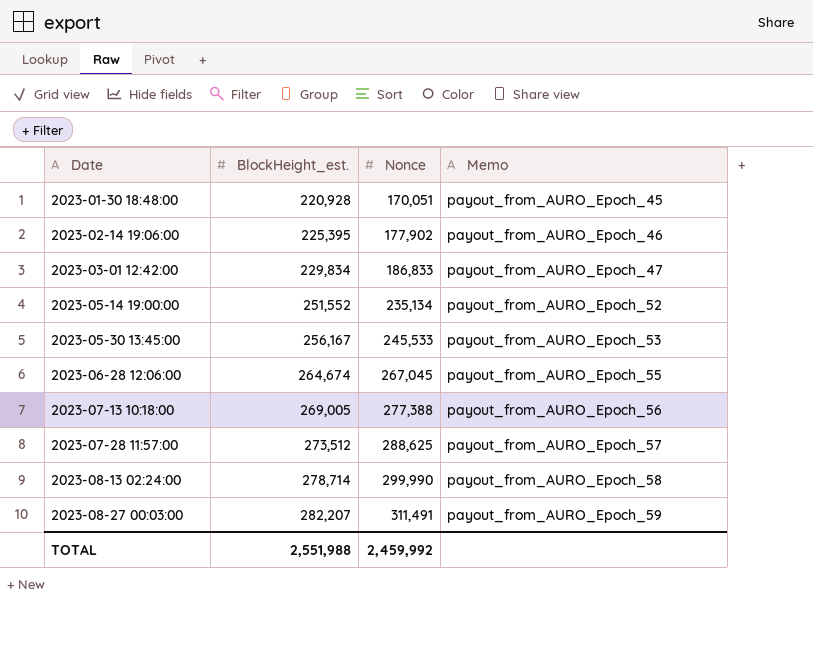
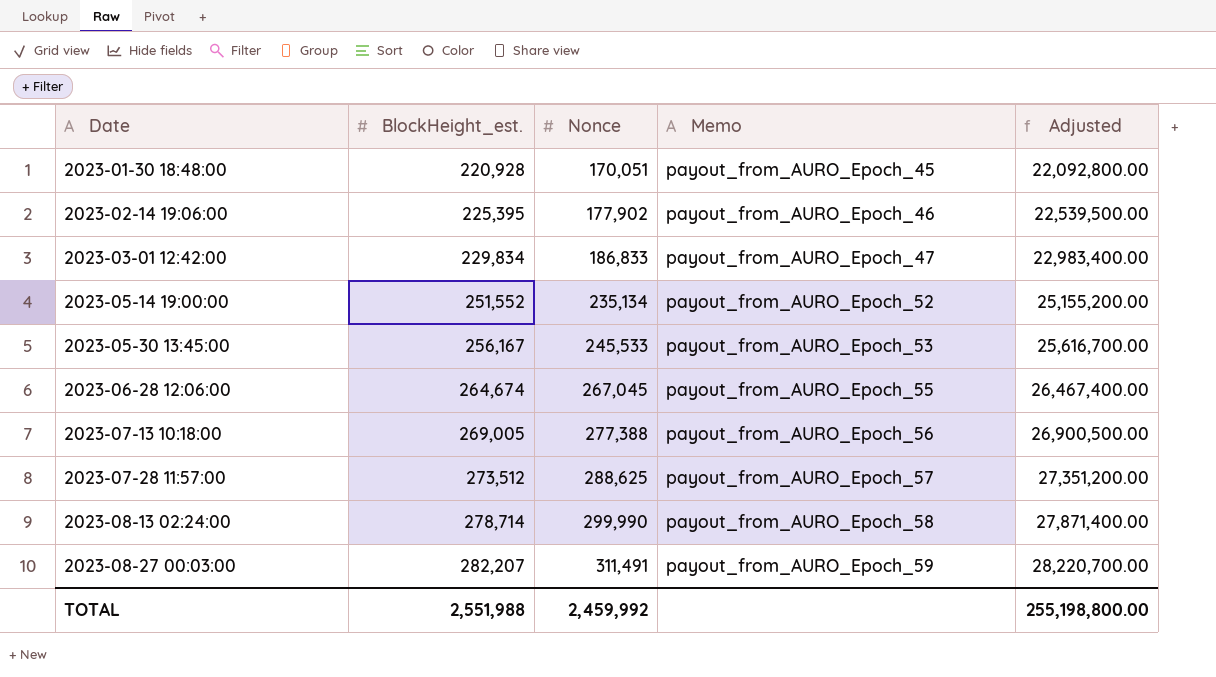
column Adjusted | formula: none -> [BlockHeight_est.] * 100

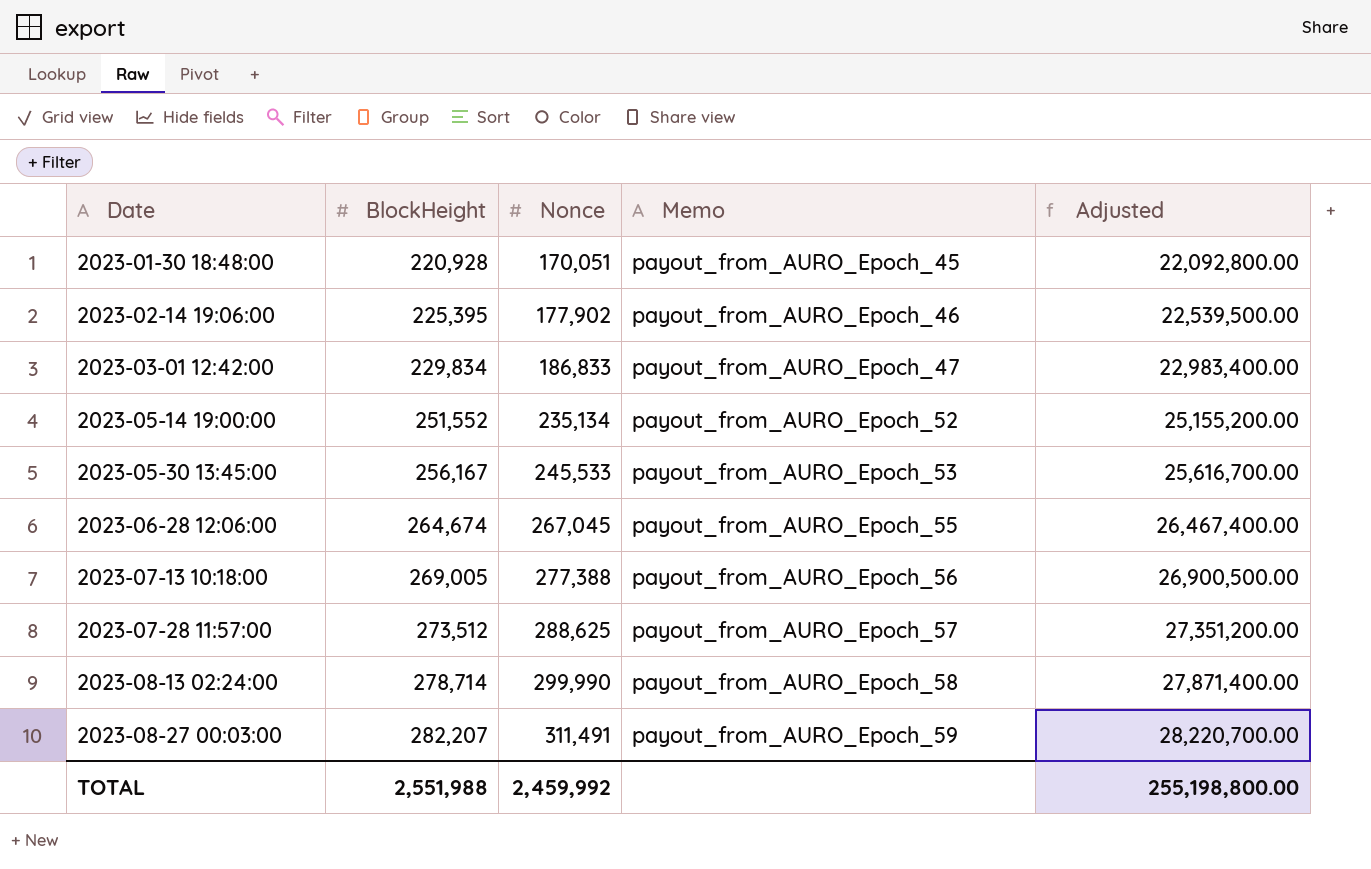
column name: BlockHeight_est. -> BlockHeight

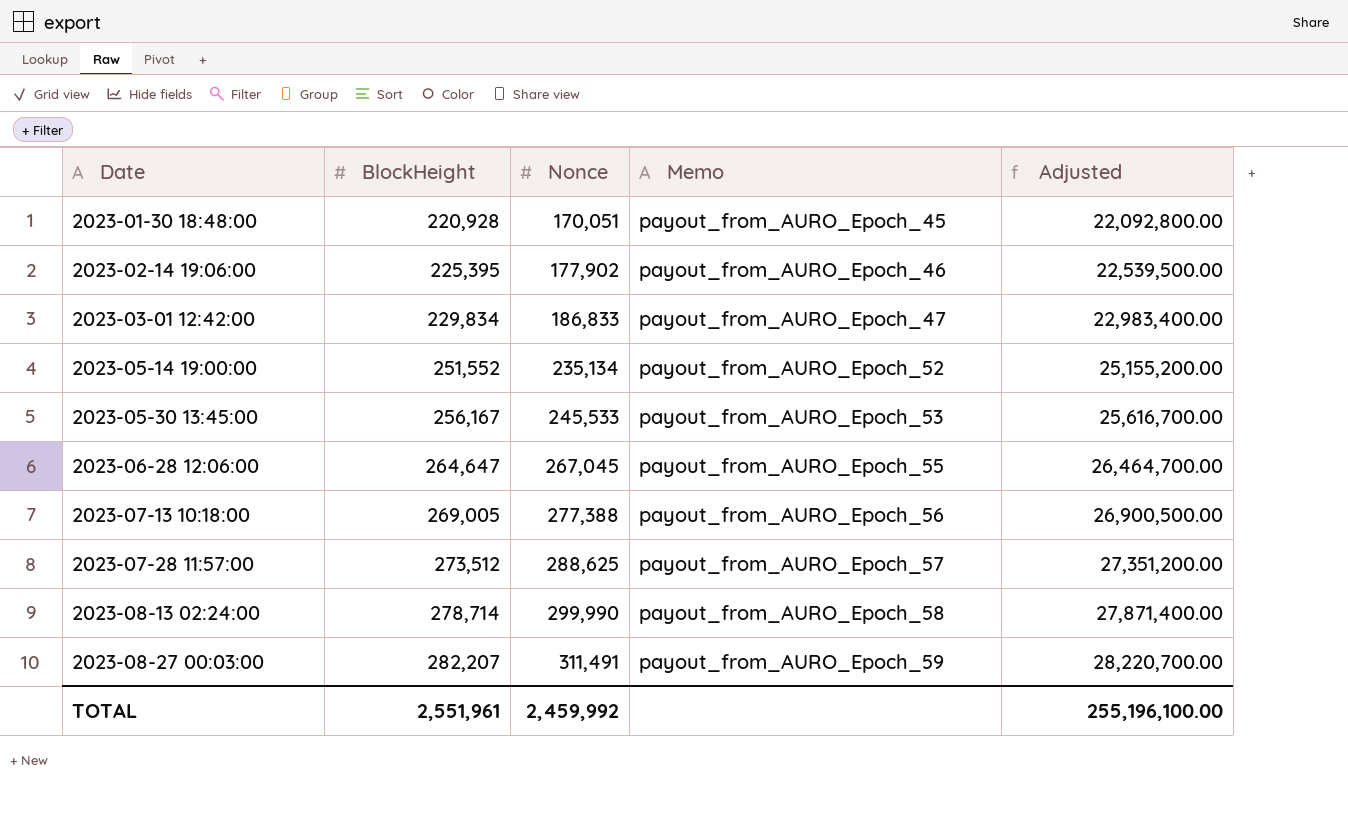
2023-06-28 12:06:00 | BlockHeight: 264,674 -> 264,647
2023-06-28 12:06:00 | Adjusted: 26,467,400.00 -> 26,464,700.00
TOTAL | BlockHeight: 2,551,988 -> 2,551,961
TOTAL | Adjusted: 255,198,800.00 -> 255,196,100.00

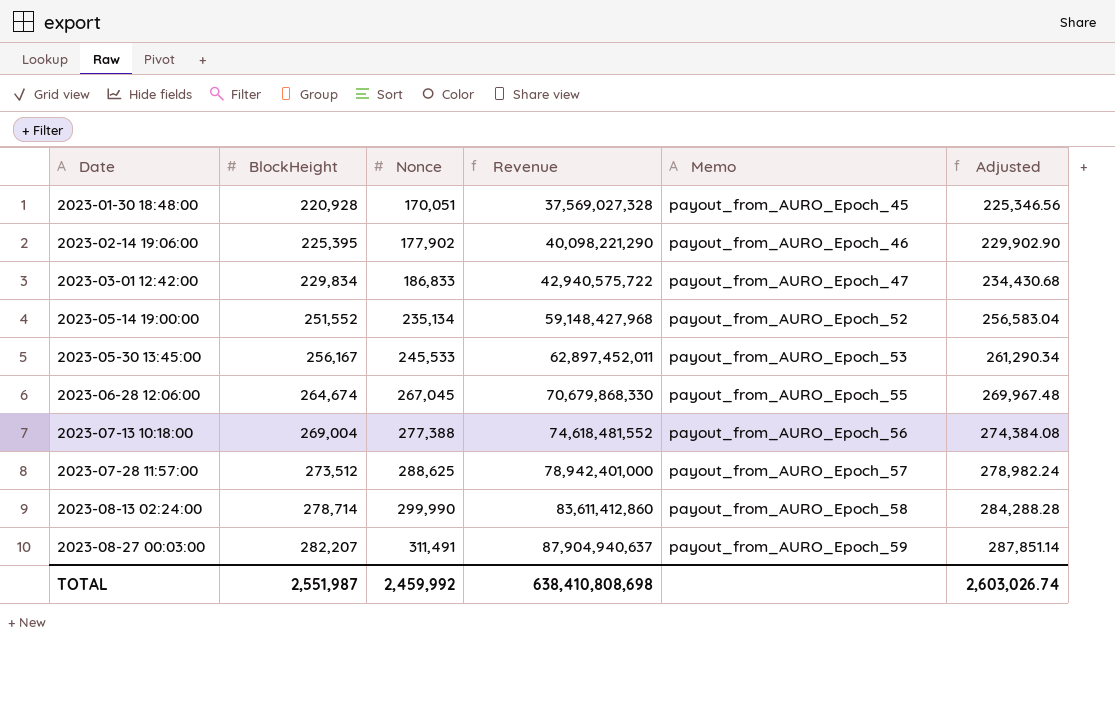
column Revenue | formula: none -> [BlockHeight] * [Nonce]
column Adjusted | formula: [BlockHeight] * 100 -> [BlockHeight] * 1.02
2023-06-28 12:06:00 | BlockHeight: 264,647 -> 264,674
2023-07-13 10:18:00 | BlockHeight: 269,005 -> 269,004
TOTAL | BlockHeight: 2,551,961 -> 2,551,987
TOTAL | Adjusted: 255,196,100.00 -> 2,603,026.74

